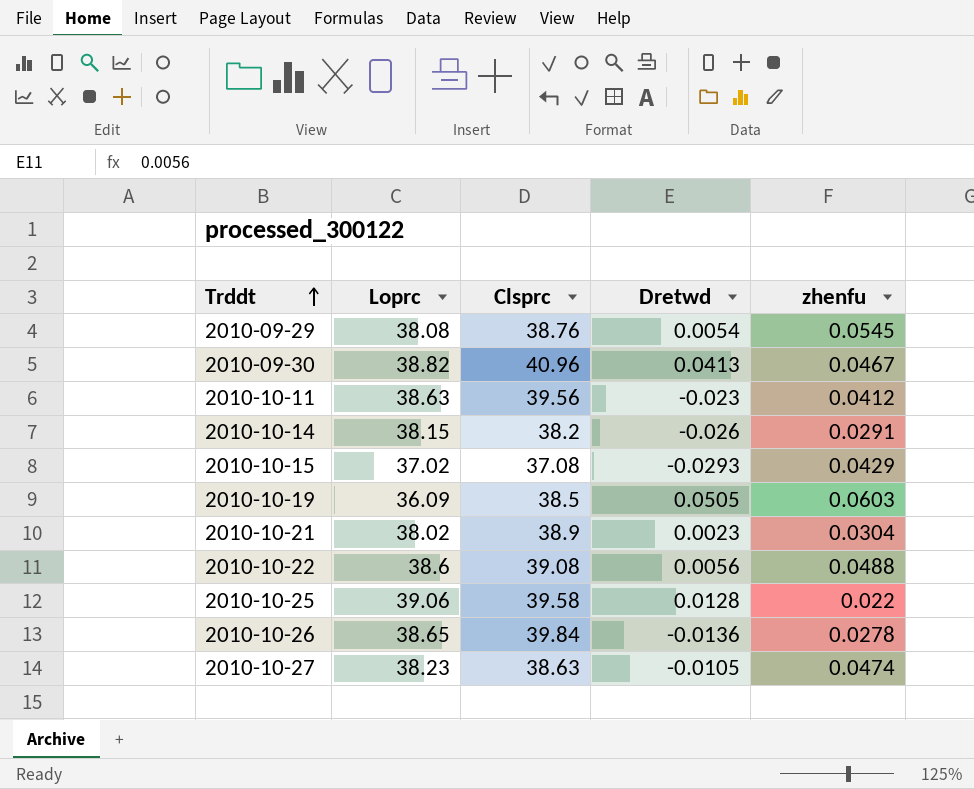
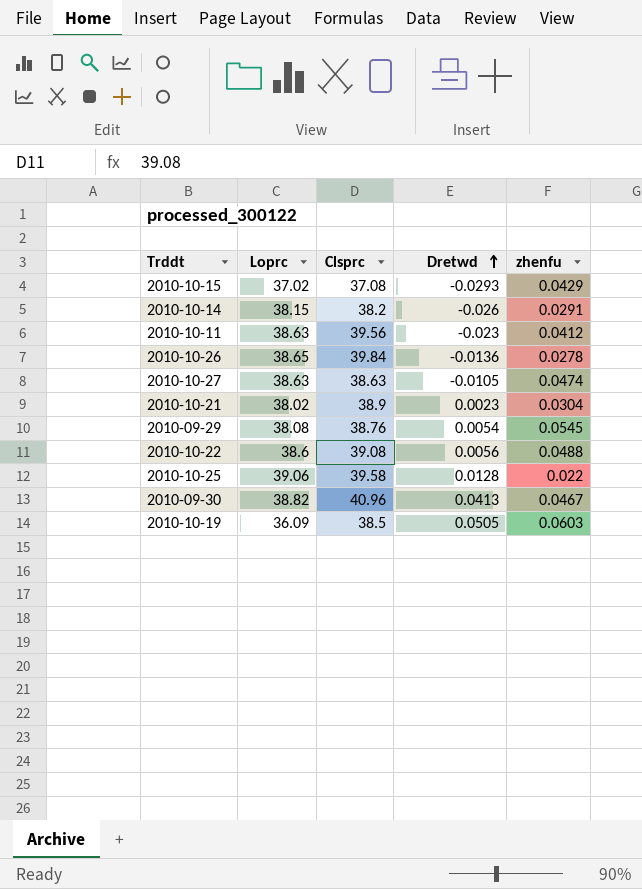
row order: Trddt ascending -> Dretwd ascending
2010-10-27 | Loprc: 38.23 -> 38.63

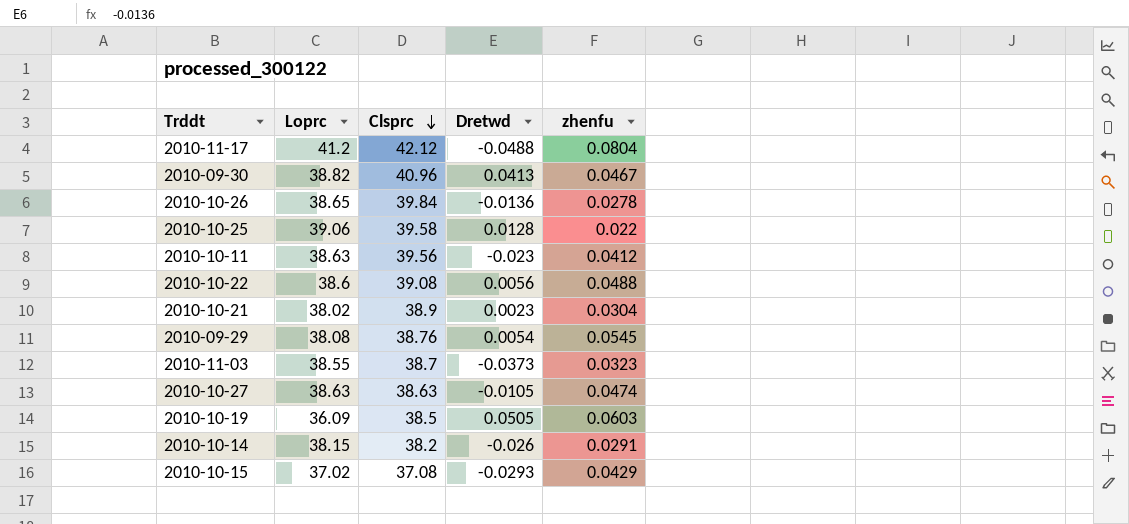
row order: Dretwd ascending -> Clsprc descending
row 2010-11-17: none -> 41.2 | 42.12 | -0.0488 | 0.0804
row 2010-11-03: none -> 38.55 | 38.7 | -0.0373 | 0.0323

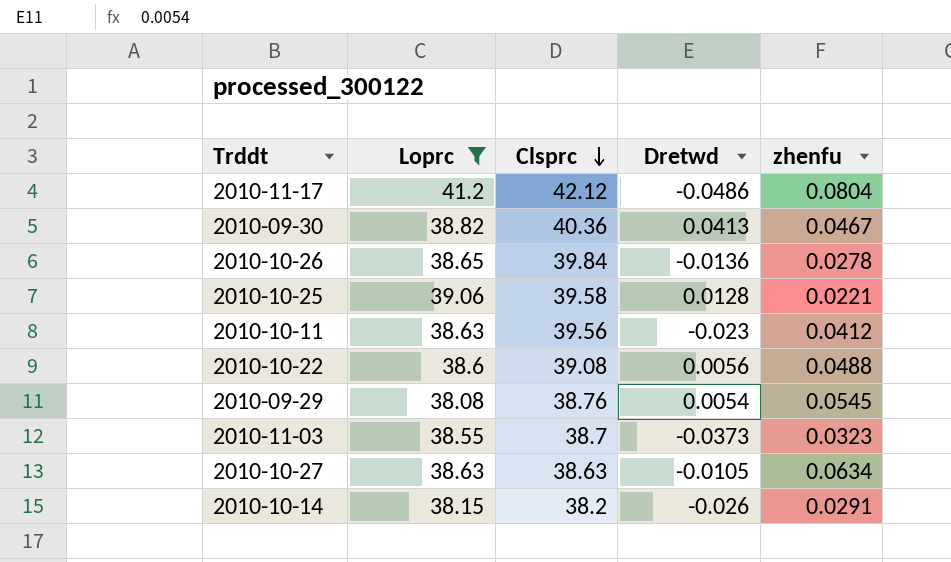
filter: none -> Loprc >= 38.08
2010-11-17 | Dretwd: -0.0488 -> -0.0486
2010-09-30 | Clsprc: 40.96 -> 40.36
2010-10-25 | zhenfu: 0.022 -> 0.0221
2010-10-27 | zhenfu: 0.0474 -> 0.0634

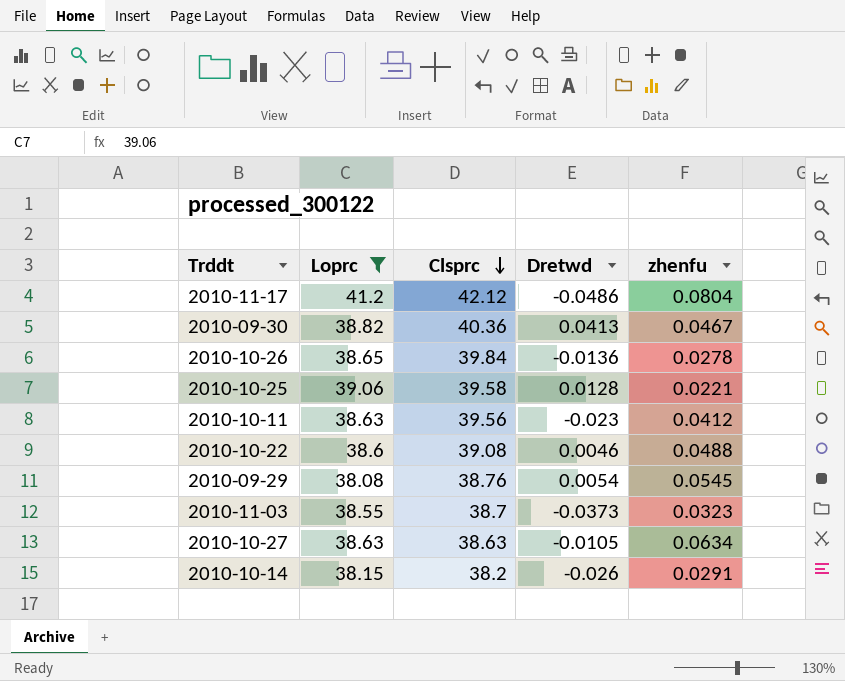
2010-10-22 | Dretwd: 0.0056 -> 0.0046

